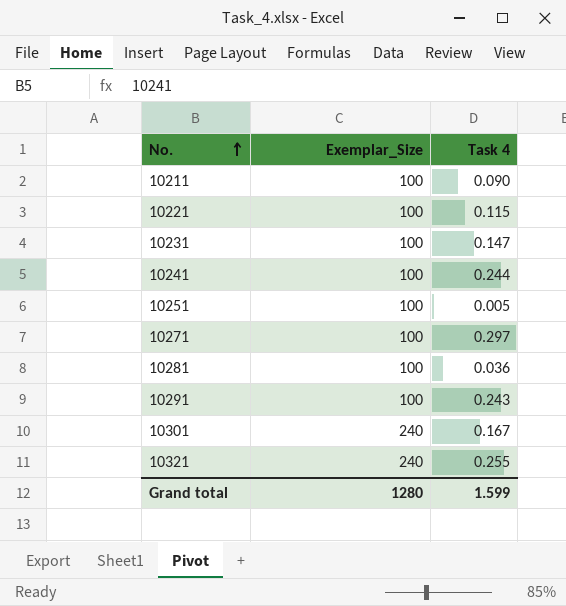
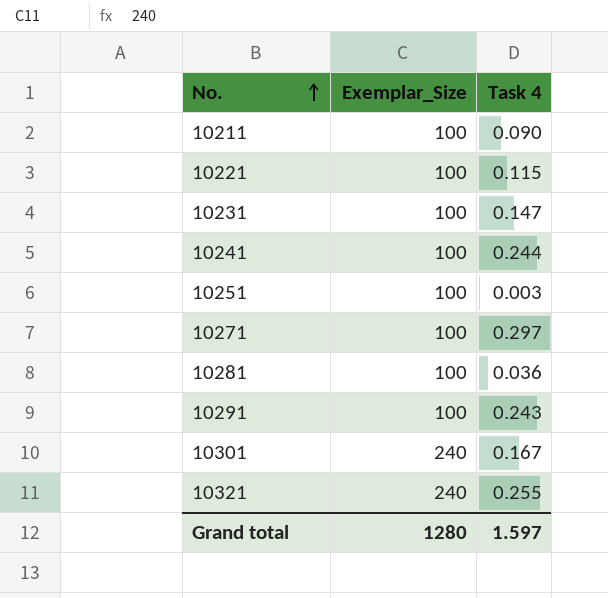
10251 | Task 4: 0.005 -> 0.003
Grand total | Task 4: 1.599 -> 1.597

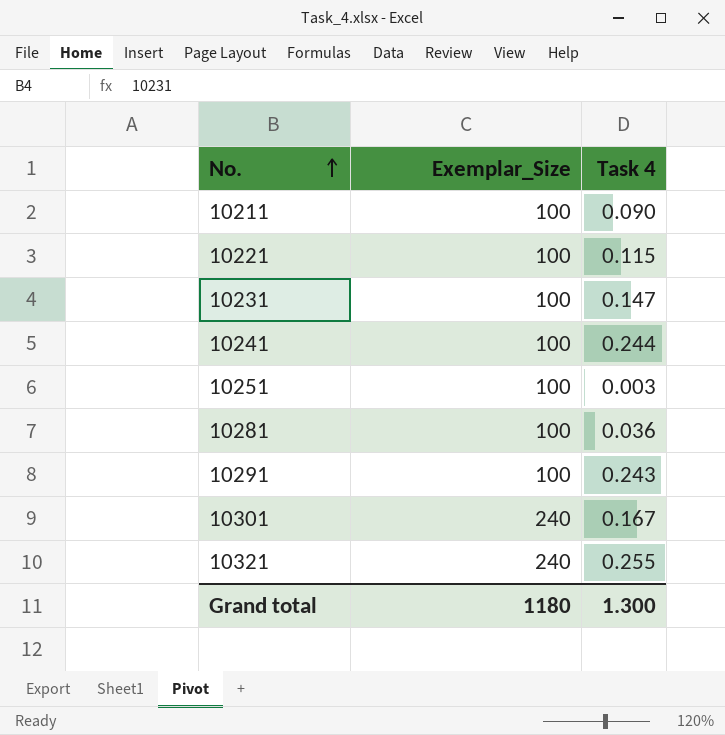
row 10271: 100 | 0.297 -> none
Grand total | Exemplar_Size: 1280 -> 1180
Grand total | Task 4: 1.597 -> 1.300

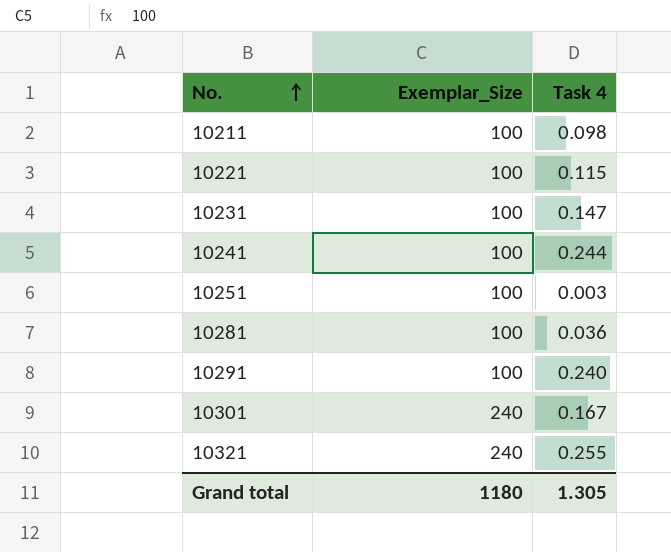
10211 | Task 4: 0.090 -> 0.098
10291 | Task 4: 0.243 -> 0.240
Grand total | Task 4: 1.300 -> 1.305

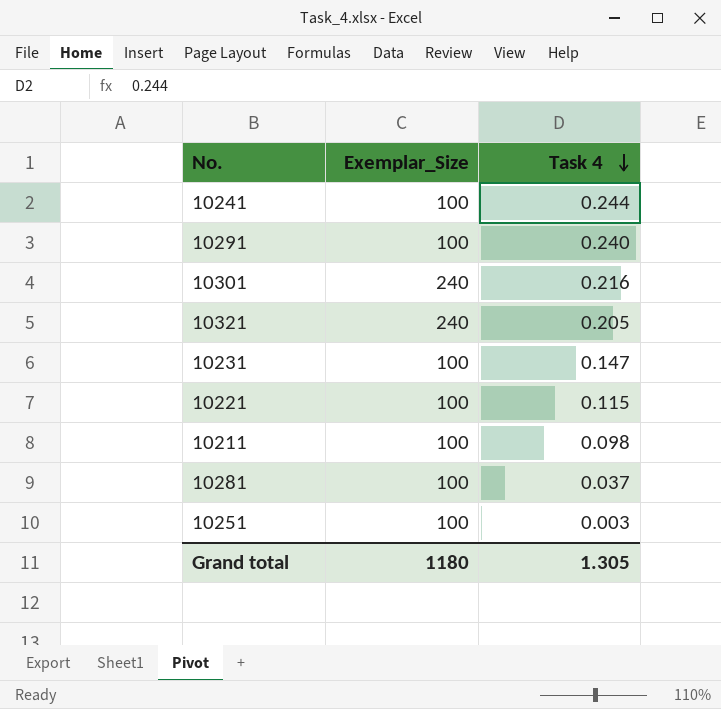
row order: No. ascending -> Task 4 descending
10301 | Task 4: 0.167 -> 0.216
10321 | Task 4: 0.255 -> 0.205
10281 | Task 4: 0.036 -> 0.037

